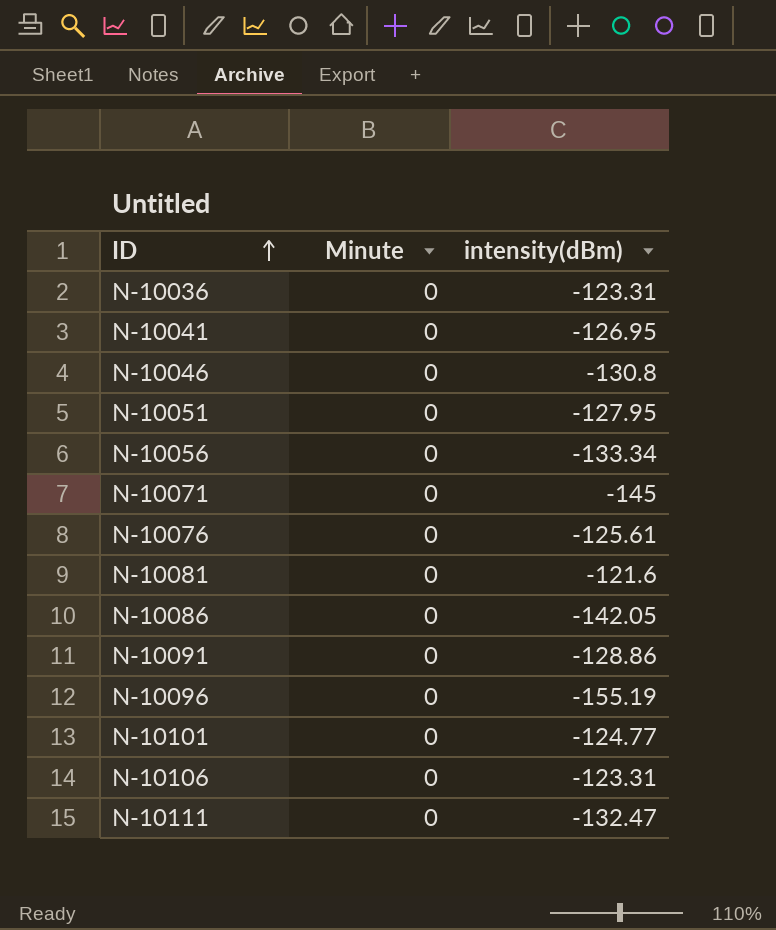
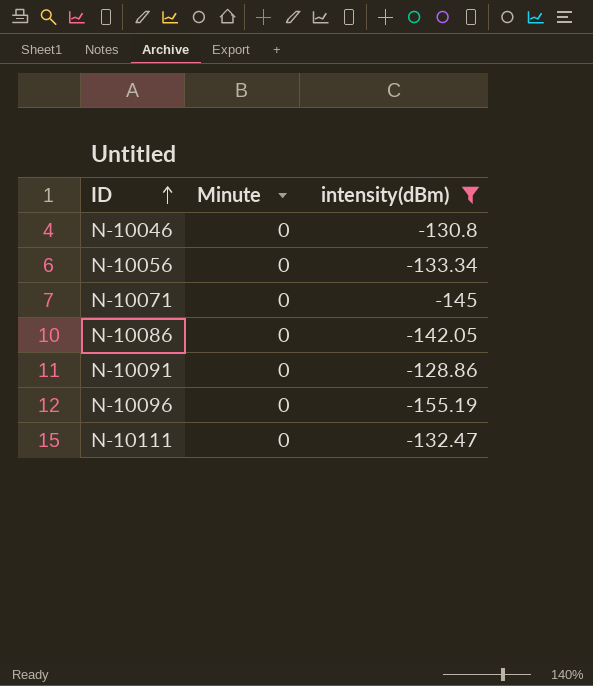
filter: none -> intensity(dBm) <= -128.86

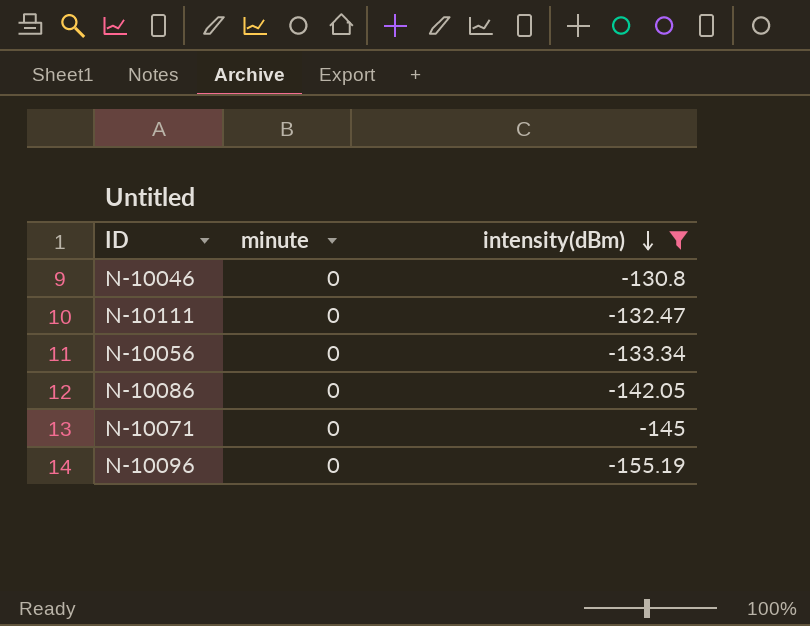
row order: ID ascending -> intensity(dBm) descending
column name: Minute -> minute
row N-10091: 0 | -128.86 -> none

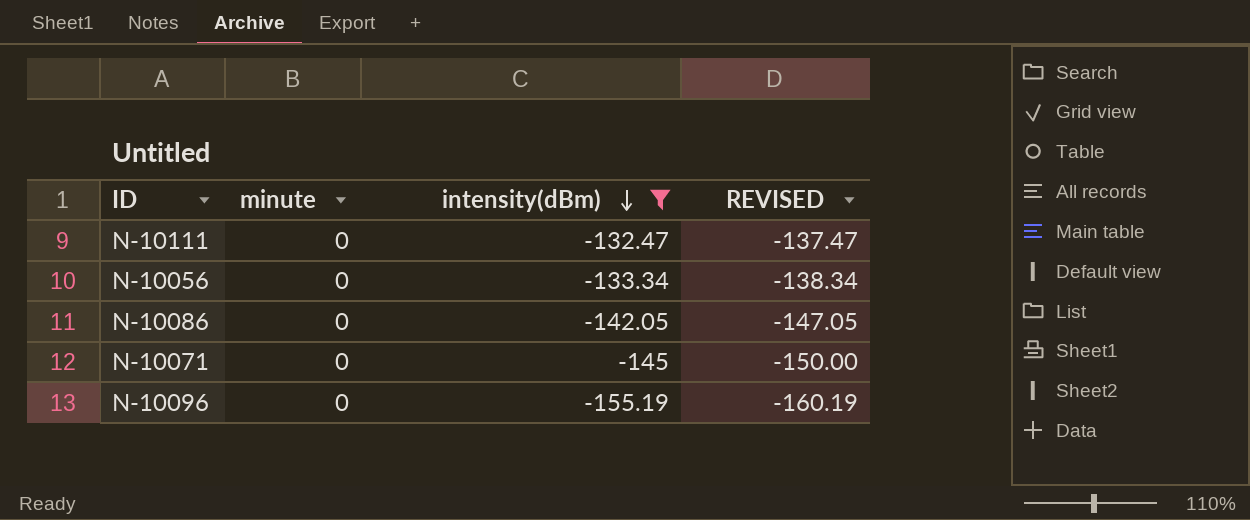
column REVISED | formula: none -> [intensity(dBm)] - 5
row N-10046: 0 | -130.8 -> none

